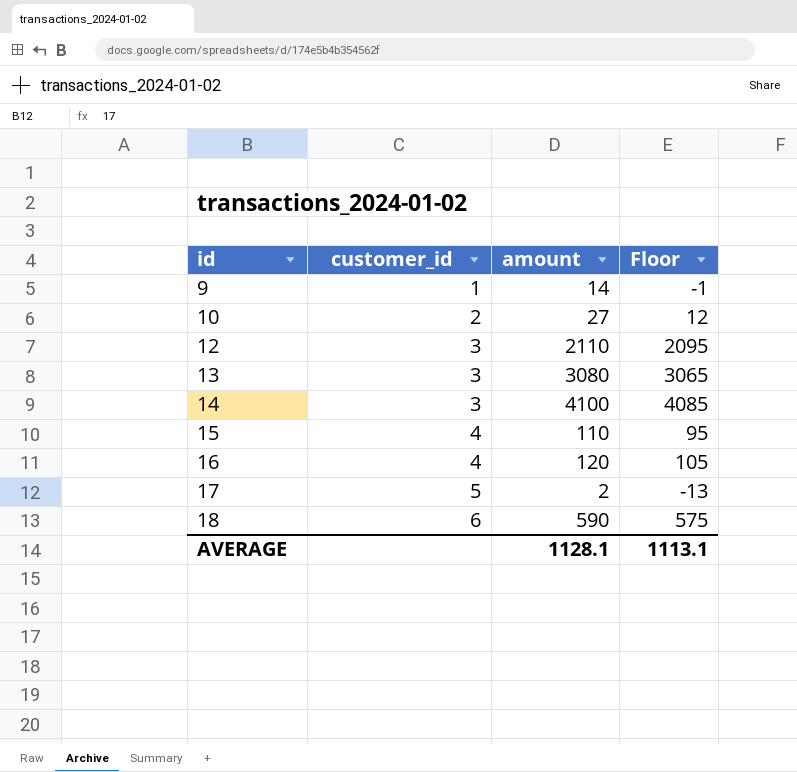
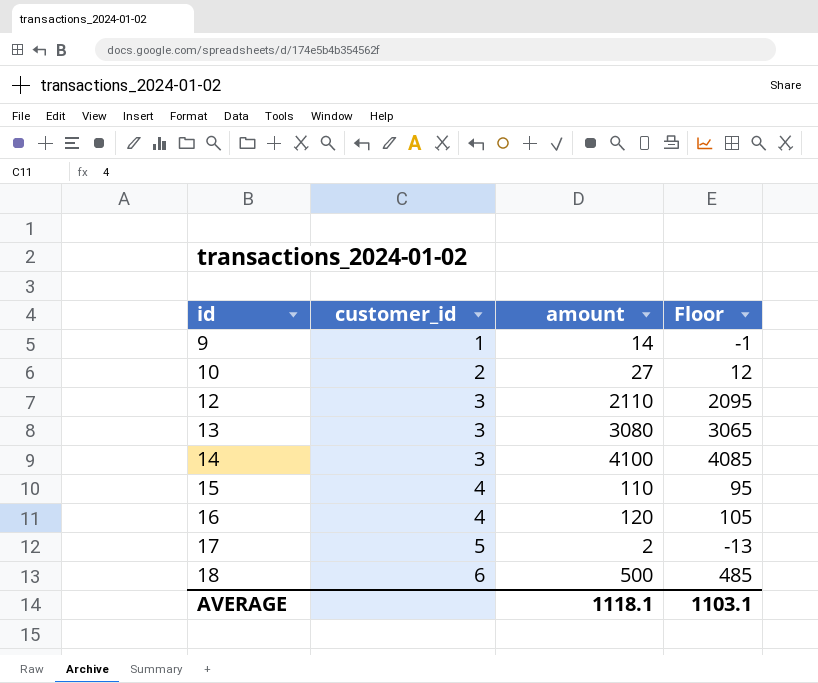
18 | amount: 590 -> 500
18 | Floor: 575 -> 485
AVERAGE | amount: 1128.1 -> 1118.1
AVERAGE | Floor: 1113.1 -> 1103.1

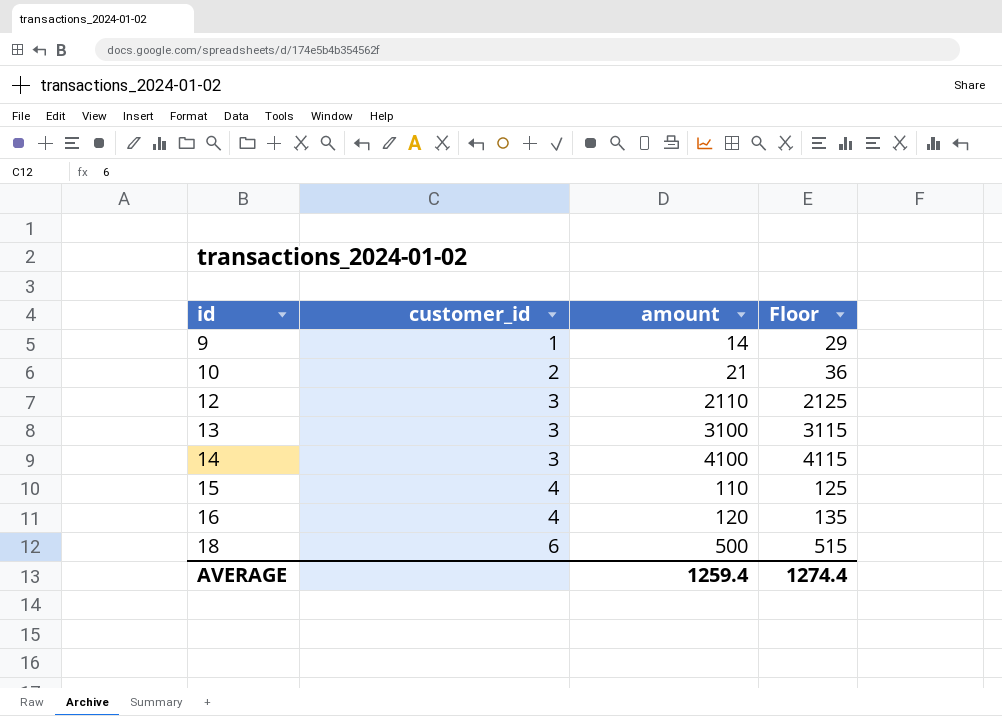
column Floor | formula: [amount] - 15 -> [amount] + 15
row 17: 5 | 2 | -13 -> none
10 | amount: 27 -> 21
13 | amount: 3080 -> 3100
AVERAGE | amount: 1118.1 -> 1259.4
AVERAGE | Floor: 1103.1 -> 1274.4

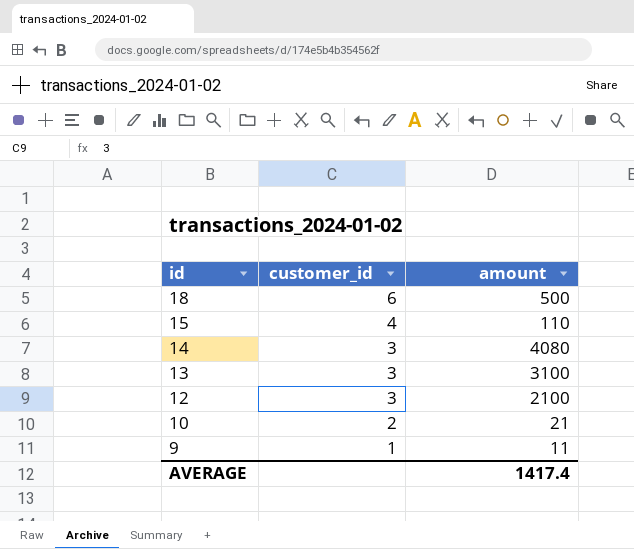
row order: id ascending -> id descending
column Floor | formula: [amount] + 15 -> none
row 16: 4 | 120 | 135 -> none
14 | amount: 4100 -> 4080
12 | amount: 2110 -> 2100
9 | amount: 14 -> 11
AVERAGE | amount: 1259.4 -> 1417.4

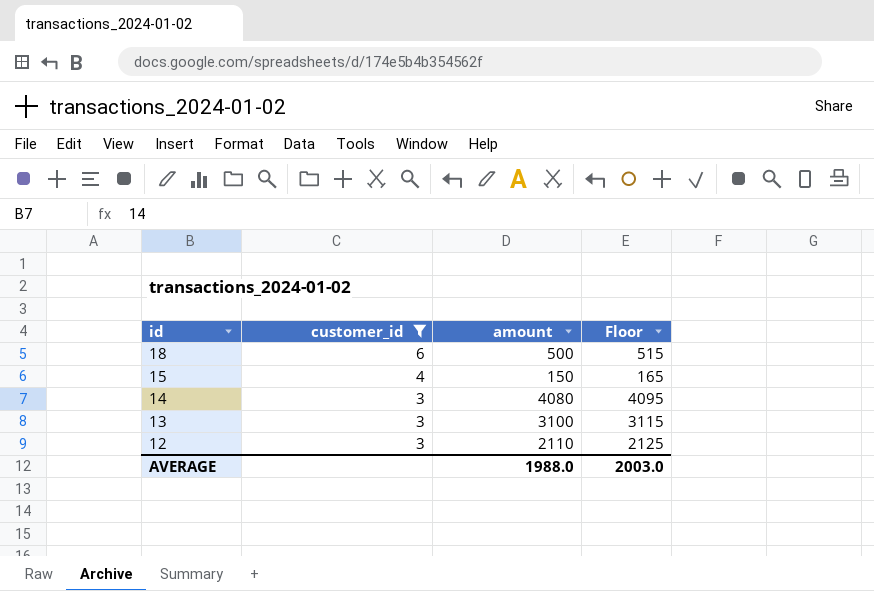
filter: none -> customer_id >= 3
column Floor | formula: none -> [amount] + 15
15 | amount: 110 -> 150
12 | amount: 2100 -> 2110
AVERAGE | amount: 1417.4 -> 1988.0

